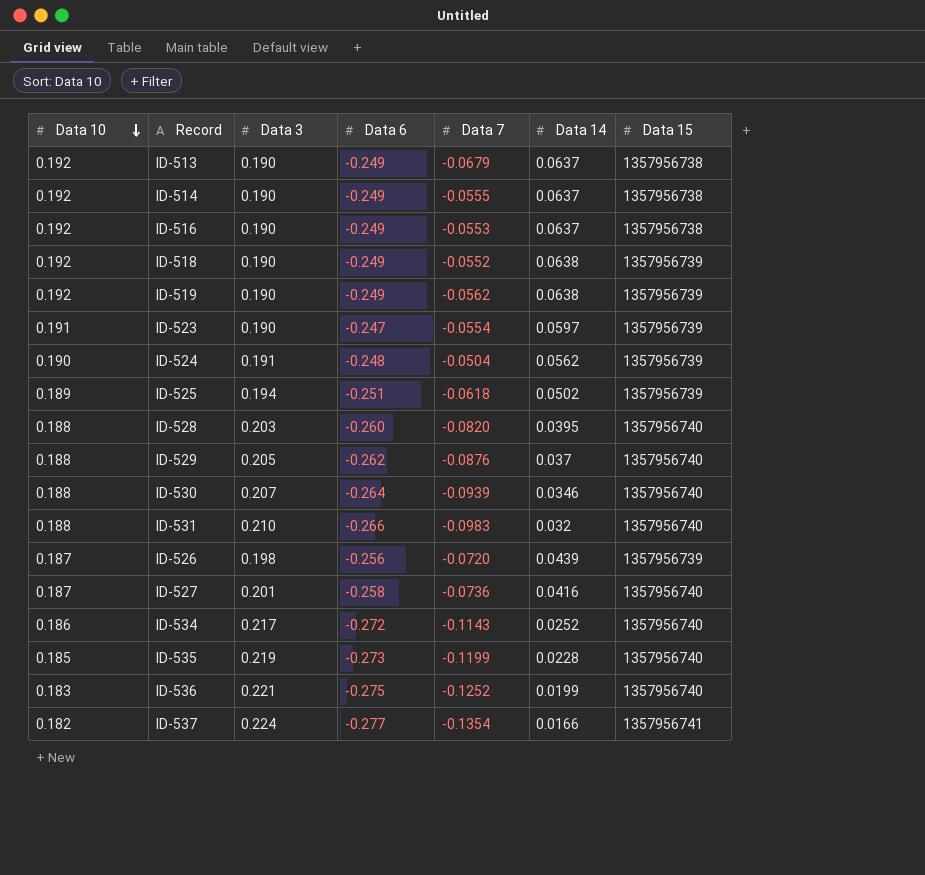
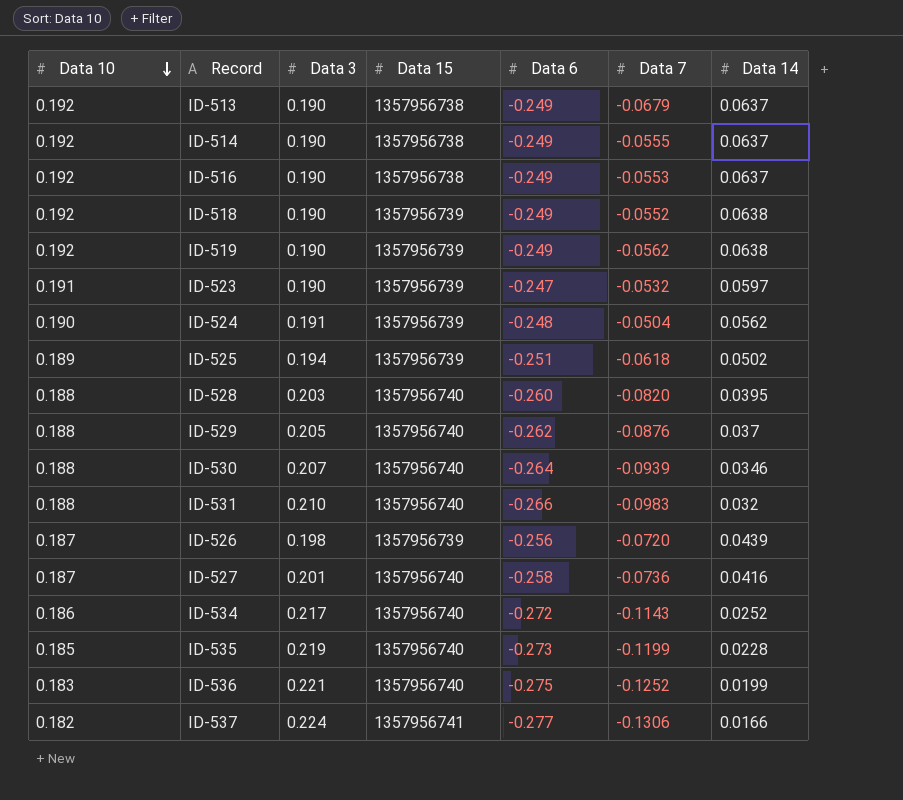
column Data 15 | position: 7 -> 4
ID-523 | Data 7: -0.0554 -> -0.0532
ID-537 | Data 7: -0.1354 -> -0.1306

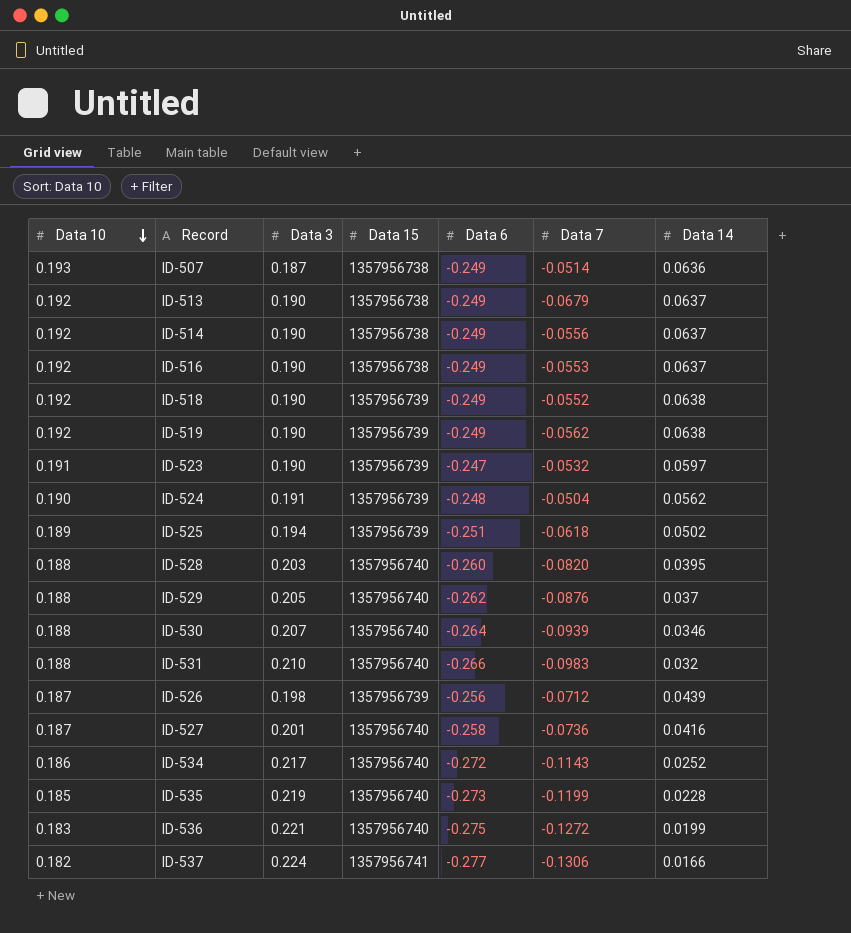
row ID-507: none -> 0.193 | 0.187 | 1357956738 | -0.249 | -0.0514 | 0.0636
ID-514 | Data 7: -0.0555 -> -0.0556
ID-526 | Data 7: -0.0720 -> -0.0712
ID-536 | Data 7: -0.1252 -> -0.1272

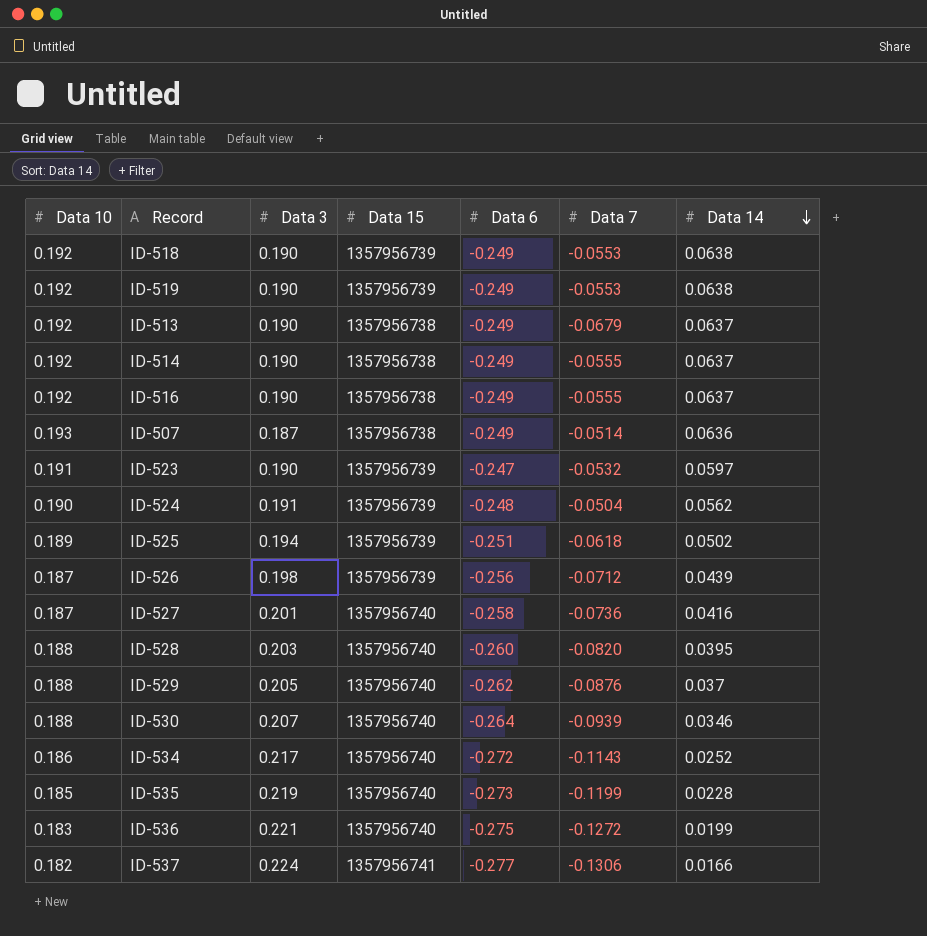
row order: Data 10 descending -> Data 14 descending
row ID-531: 0.188 | 0.210 | 1357956740 | -0.266 | -0.0983 | 0.032 -> none
ID-518 | Data 7: -0.0552 -> -0.0553
ID-519 | Data 7: -0.0562 -> -0.0553
ID-514 | Data 7: -0.0556 -> -0.0555
ID-516 | Data 7: -0.0553 -> -0.0555

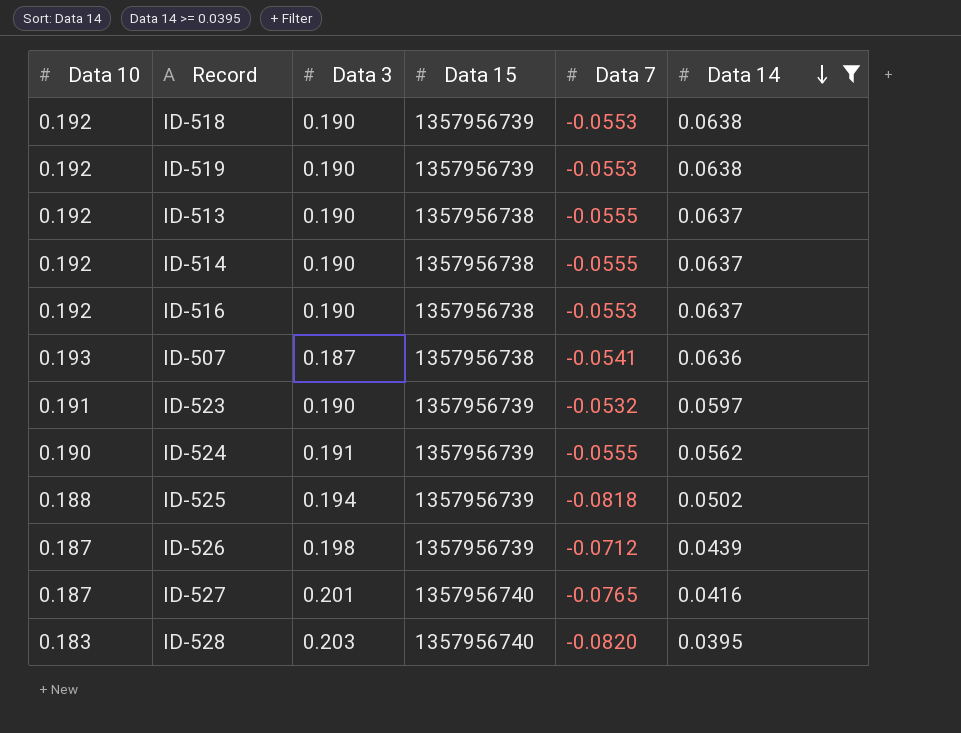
filter: none -> Data 14 >= 0.0395
column Data 6 | position: 5 -> none
ID-513 | Data 7: -0.0679 -> -0.0555
ID-516 | Data 7: -0.0555 -> -0.0553
ID-507 | Data 7: -0.0514 -> -0.0541
ID-524 | Data 7: -0.0504 -> -0.0555
ID-525 | Data 10: 0.189 -> 0.188
ID-525 | Data 7: -0.0618 -> -0.0818
ID-527 | Data 7: -0.0736 -> -0.0765
ID-528 | Data 10: 0.188 -> 0.183

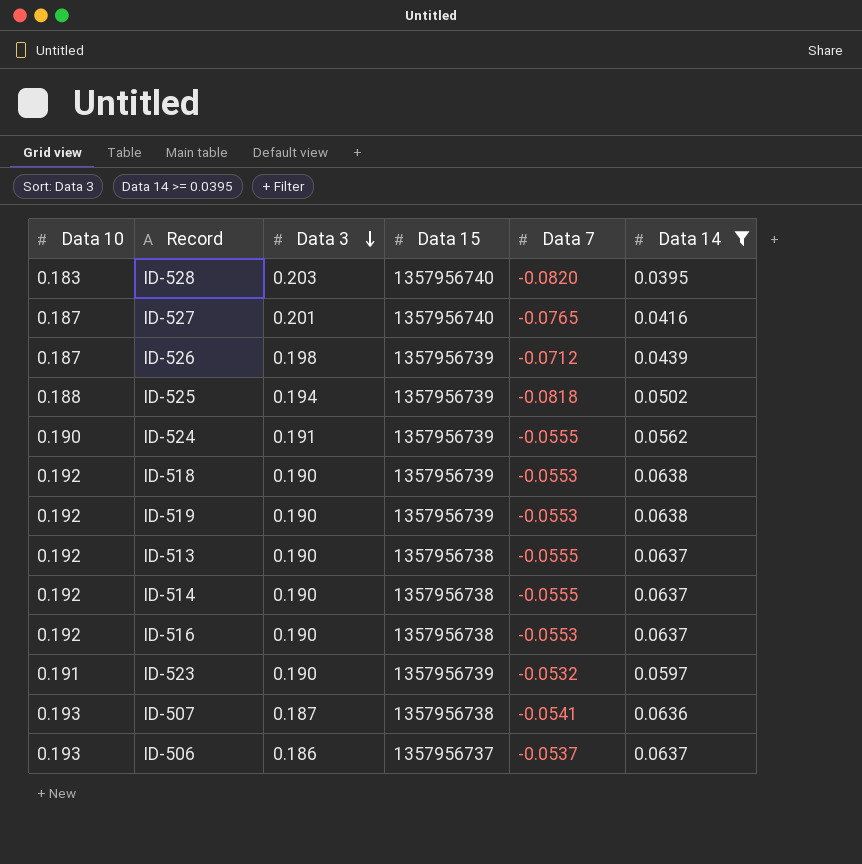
row order: Data 14 descending -> Data 3 descending
row ID-506: none -> 0.193 | 0.186 | 1357956737 | -0.0537 | 0.0637

